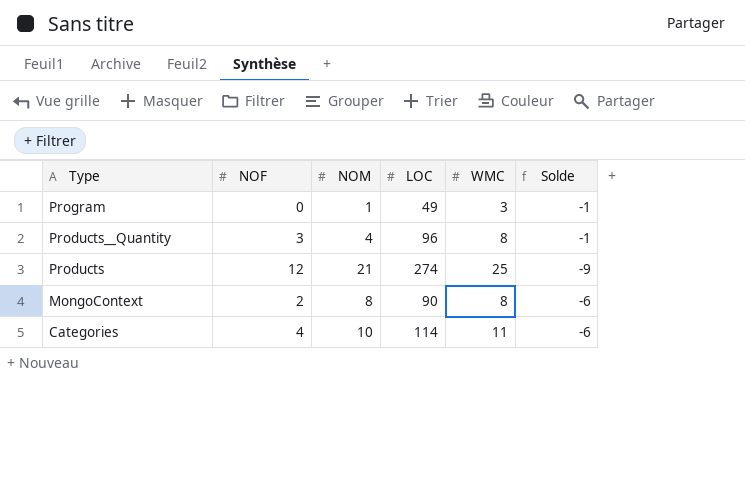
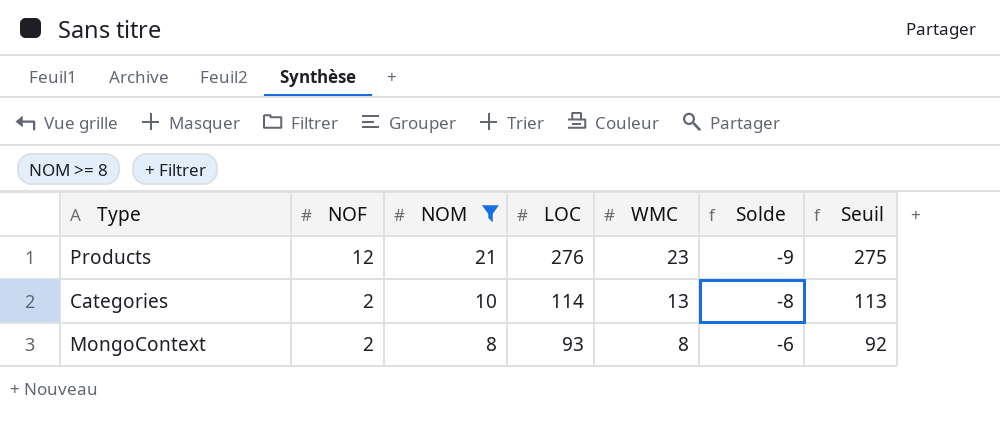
filter: none -> NOM >= 8
row order: Type descending -> NOF descending
column Seuil | formula: none -> [LOC] - 1
Products | LOC: 274 -> 276
Products | WMC: 25 -> 23
Categories | NOF: 4 -> 2
Categories | WMC: 11 -> 13
Categories | Solde: -6 -> -8
MongoContext | LOC: 90 -> 93

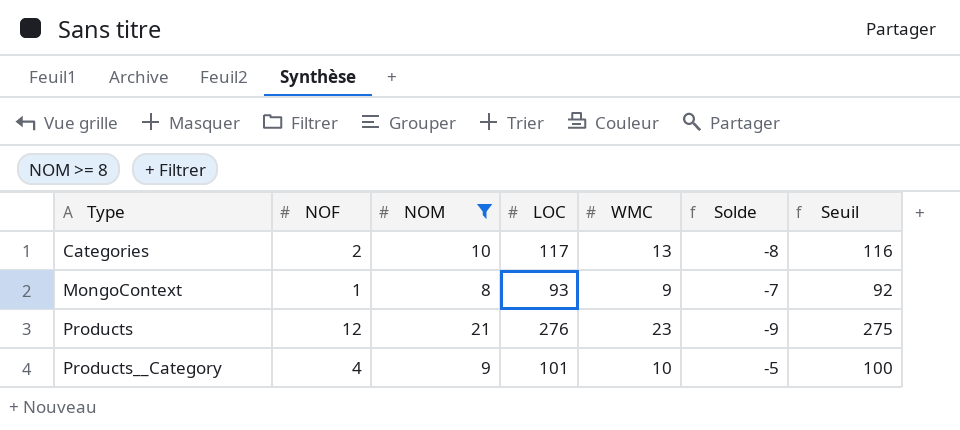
row order: NOF descending -> Type ascending
Categories | LOC: 114 -> 117
Categories | Seuil: 113 -> 116
MongoContext | NOF: 2 -> 1
MongoContext | WMC: 8 -> 9
MongoContext | Solde: -6 -> -7
row Products__Category: none -> 4 | 9 | 101 | 10 | -5 | 100

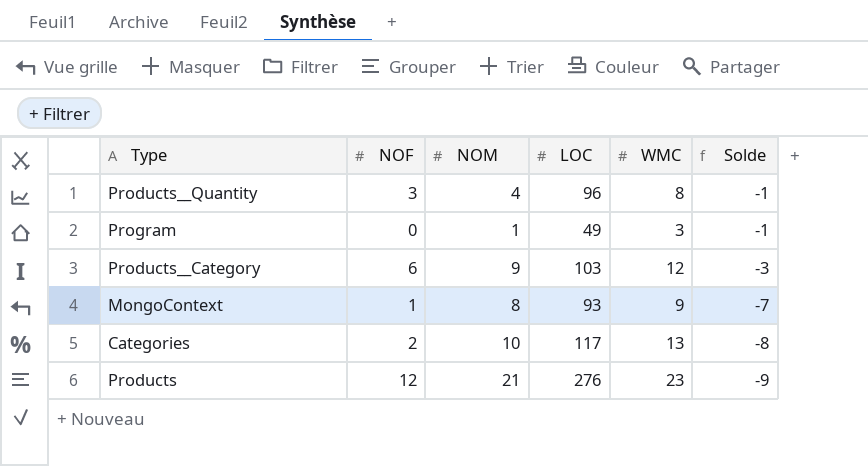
filter: NOM >= 8 -> none
row order: Type ascending -> Solde descending
column Seuil | formula: [LOC] - 1 -> none
Products__Category | NOF: 4 -> 6
Products__Category | LOC: 101 -> 103
Products__Category | WMC: 10 -> 12
Products__Category | Solde: -5 -> -3

